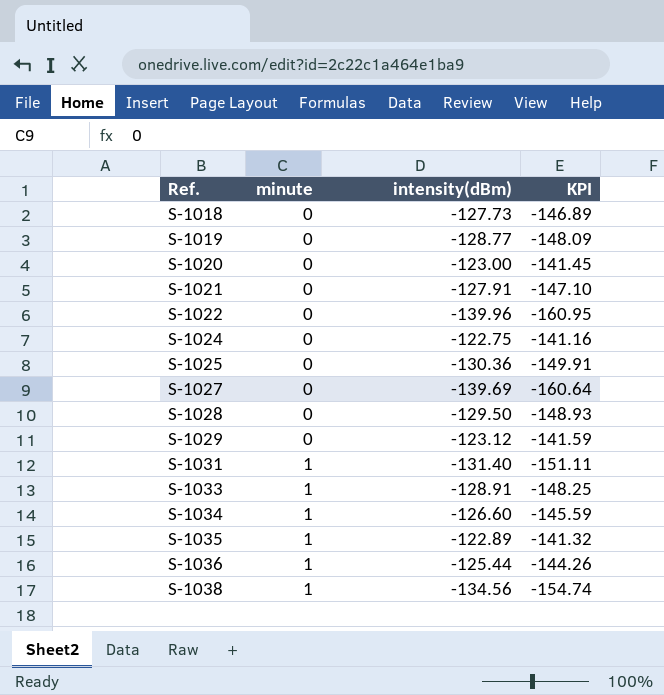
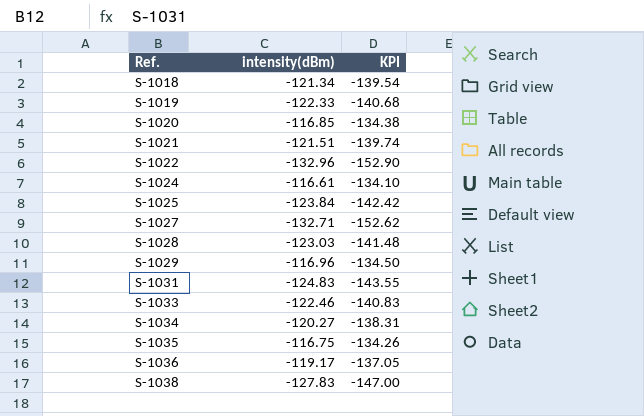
column minute | position: 2 -> none
S-1018 | intensity(dBm): -127.73 -> -121.34
S-1018 | KPI: -146.89 -> -139.54
S-1019 | intensity(dBm): -128.77 -> -122.33
S-1019 | KPI: -148.09 -> -140.68
S-1020 | intensity(dBm): -123.00 -> -116.85
S-1020 | KPI: -141.45 -> -134.38
S-1021 | intensity(dBm): -127.91 -> -121.51
S-1021 | KPI: -147.10 -> -139.74
S-1022 | intensity(dBm): -139.96 -> -132.96
S-1022 | KPI: -160.95 -> -152.90
S-1024 | intensity(dBm): -122.75 -> -116.61
S-1024 | KPI: -141.16 -> -134.10
S-1025 | intensity(dBm): -130.36 -> -123.84
S-1025 | KPI: -149.91 -> -142.42
S-1027 | intensity(dBm): -139.69 -> -132.71
S-1027 | KPI: -160.64 -> -152.62
S-1028 | intensity(dBm): -129.50 -> -123.03
S-1028 | KPI: -148.93 -> -141.48
S-1029 | intensity(dBm): -123.12 -> -116.96
S-1029 | KPI: -141.59 -> -134.50
S-1031 | intensity(dBm): -131.40 -> -124.83
S-1031 | KPI: -151.11 -> -143.55
S-1033 | intensity(dBm): -128.91 -> -122.46
S-1033 | KPI: -148.25 -> -140.83
S-1034 | intensity(dBm): -126.60 -> -120.27
S-1034 | KPI: -145.59 -> -138.31
S-1035 | intensity(dBm): -122.89 -> -116.75
S-1035 | KPI: -141.32 -> -134.26
S-1036 | intensity(dBm): -125.44 -> -119.17
S-1036 | KPI: -144.26 -> -137.05
S-1038 | intensity(dBm): -134.56 -> -127.83
S-1038 | KPI: -154.74 -> -147.00

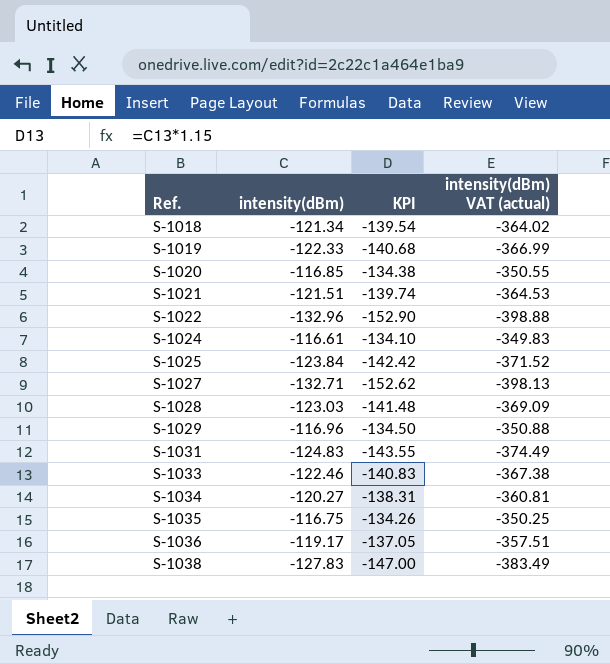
column intensity(dBm) VAT (actual) | formula: none -> [intensity(dBm)] * 3

